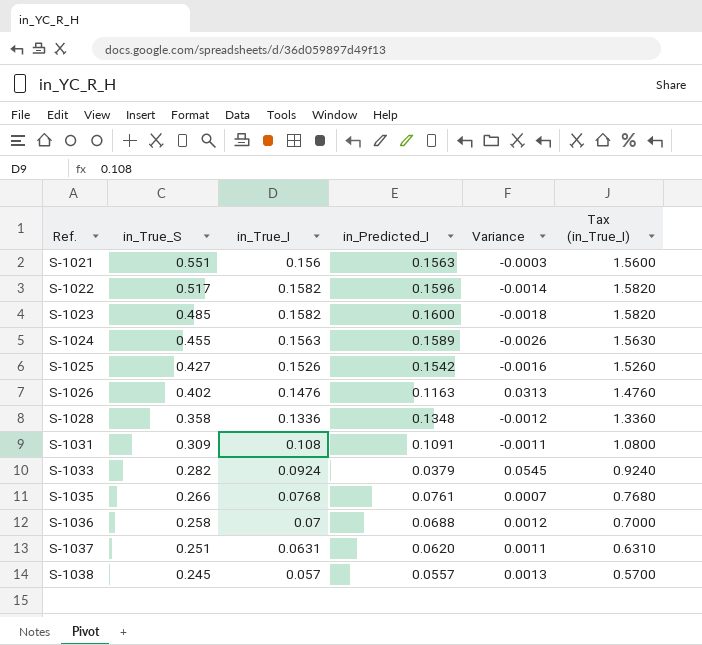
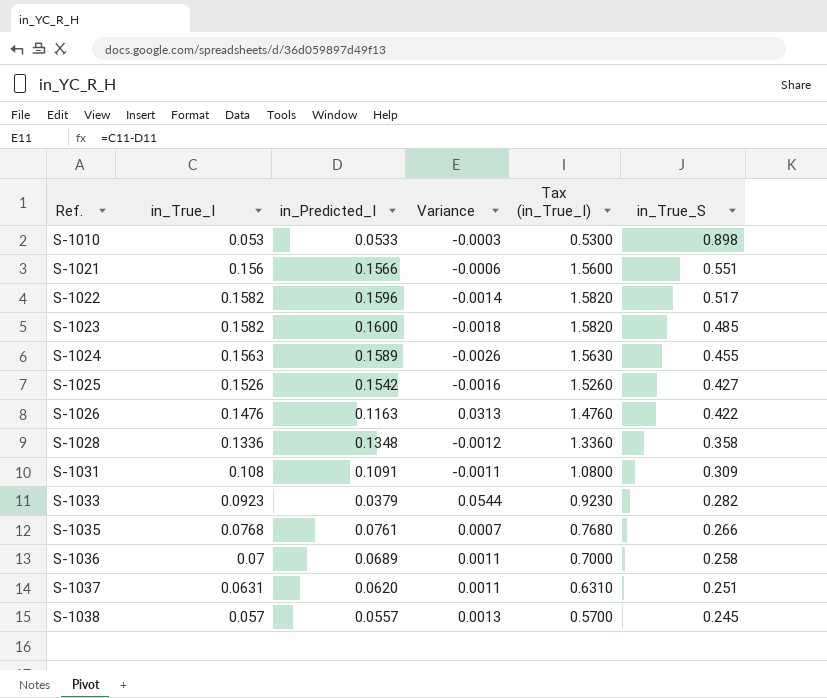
column in_True_S | position: 2 -> 6
row S-1010: none -> 0.053 | 0.0533 | -0.0003 | 0.5300 | 0.898
S-1021 | in_Predicted_I: 0.1563 -> 0.1566
S-1021 | Variance: -0.0003 -> -0.0006
S-1026 | in_True_S: 0.402 -> 0.422
S-1033 | in_True_I: 0.0924 -> 0.0923
S-1033 | Variance: 0.0545 -> 0.0544
S-1033 | Tax (in_True_I): 0.9240 -> 0.9230
S-1036 | in_Predicted_I: 0.0688 -> 0.0689
S-1036 | Variance: 0.0012 -> 0.0011

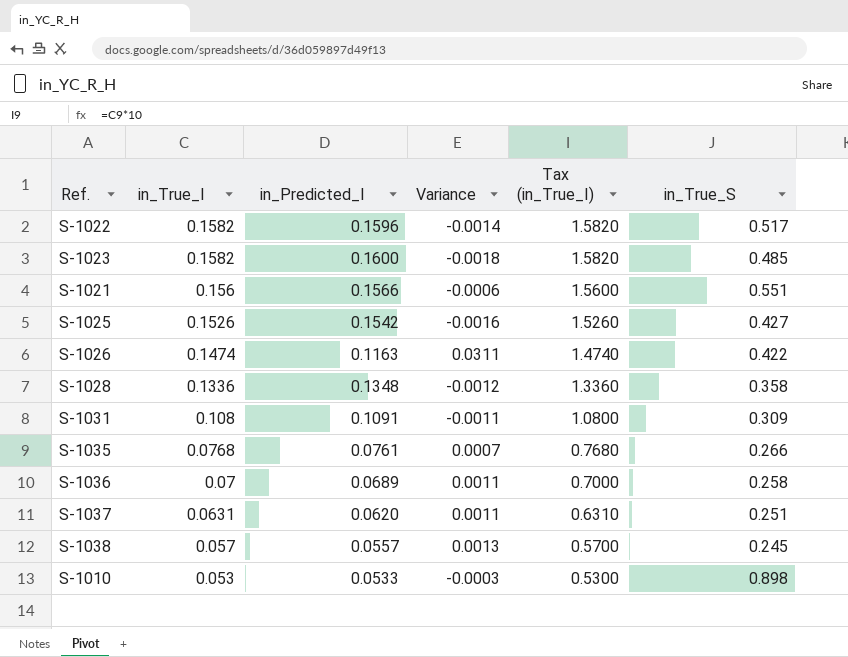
row order: Ref. ascending -> in_True_I descending
row S-1024: 0.1563 | 0.1589 | -0.0026 | 1.5630 | 0.455 -> none
row S-1033: 0.0923 | 0.0379 | 0.0544 | 0.9230 | 0.282 -> none
S-1026 | in_True_I: 0.1476 -> 0.1474
S-1026 | Variance: 0.0313 -> 0.0311
S-1026 | Tax (in_True_I): 1.4760 -> 1.4740

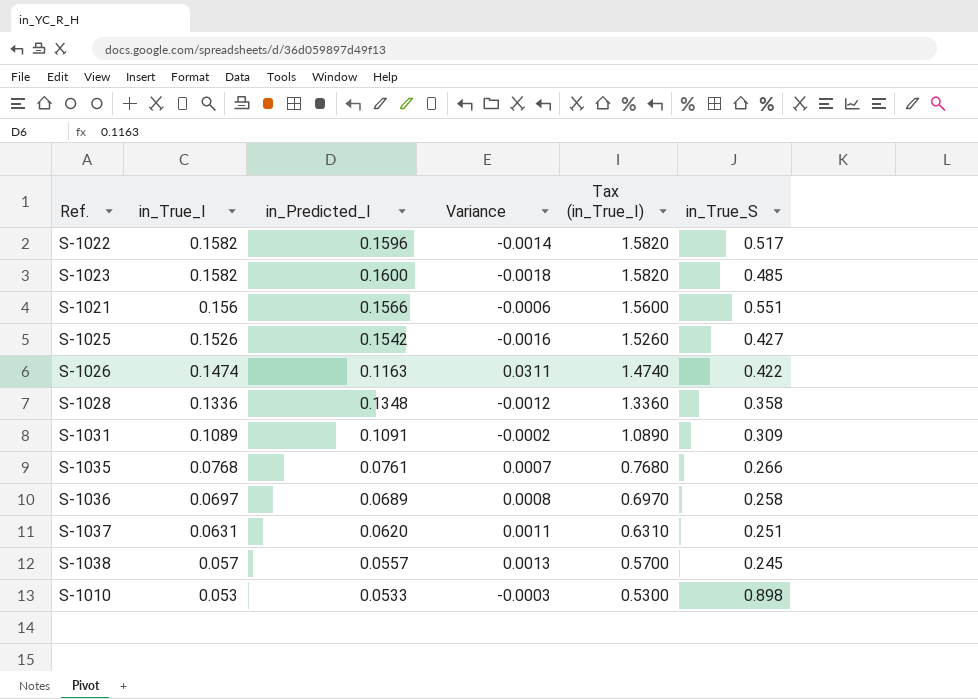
S-1031 | in_True_I: 0.108 -> 0.1089
S-1031 | Variance: -0.0011 -> -0.0002
S-1031 | Tax (in_True_I): 1.0800 -> 1.0890
S-1036 | in_True_I: 0.07 -> 0.0697
S-1036 | Variance: 0.0011 -> 0.0008
S-1036 | Tax (in_True_I): 0.7000 -> 0.6970

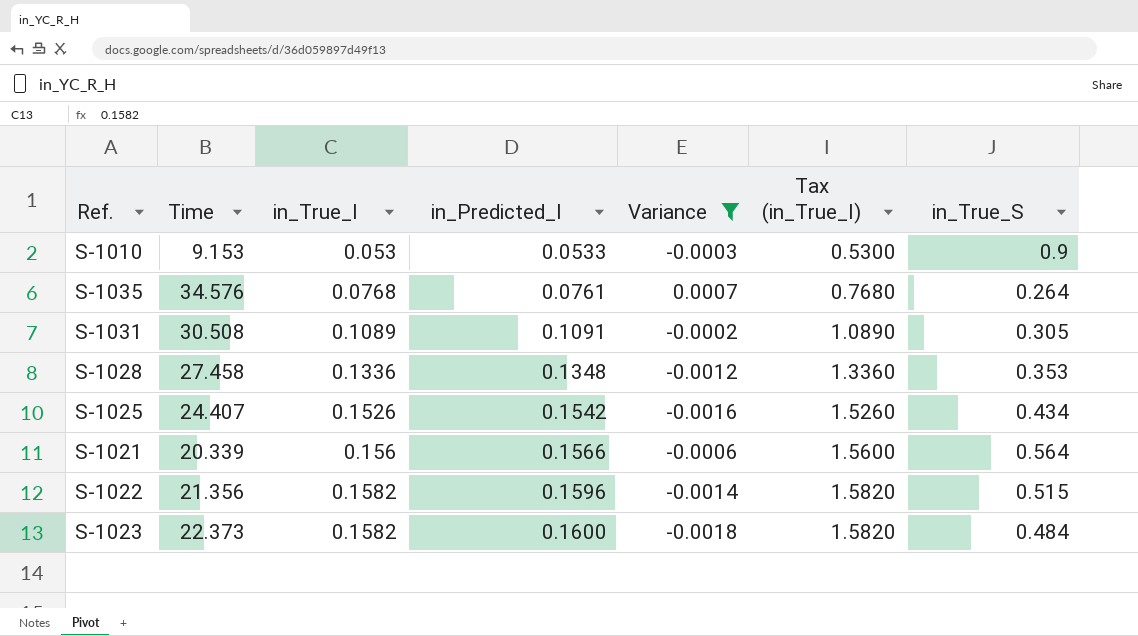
filter: none -> Variance <= 0.0007
row order: in_True_I descending -> in_True_I ascending
column Time | position: none -> 2
S-1010 | in_True_S: 0.898 -> 0.9
S-1035 | in_True_S: 0.266 -> 0.264
S-1031 | in_True_S: 0.309 -> 0.305
S-1028 | in_True_S: 0.358 -> 0.353
S-1025 | in_True_S: 0.427 -> 0.434
S-1021 | in_True_S: 0.551 -> 0.564
S-1022 | in_True_S: 0.517 -> 0.515
S-1023 | in_True_S: 0.485 -> 0.484

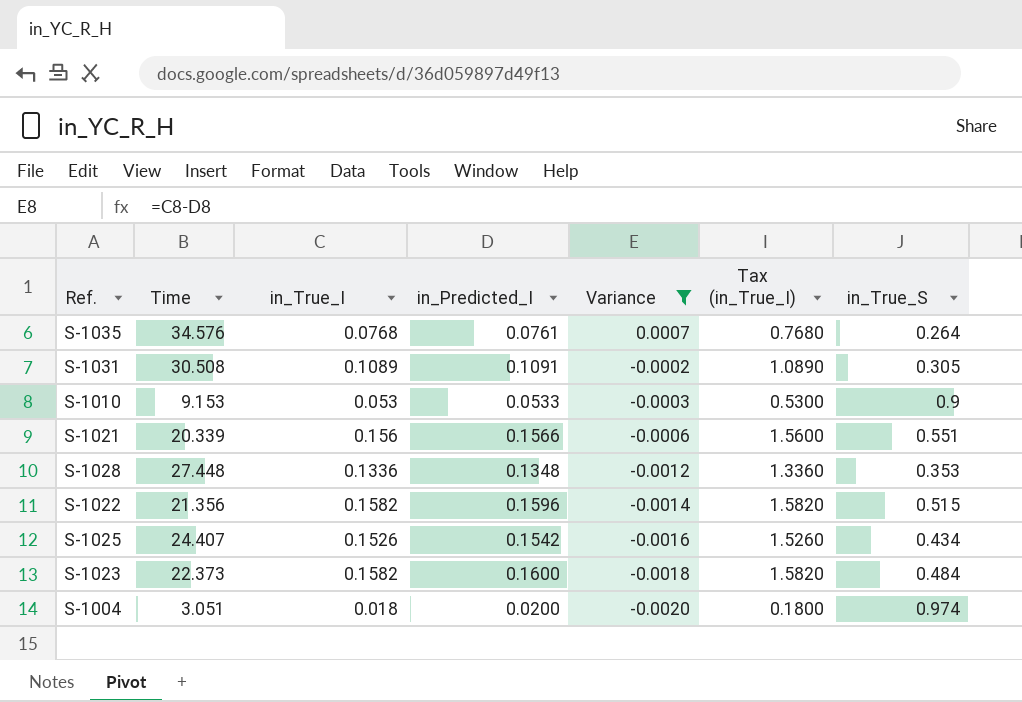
row order: in_True_I ascending -> Variance descending
S-1021 | in_True_S: 0.564 -> 0.551
S-1028 | Time: 27.458 -> 27.448
row S-1004: none -> 3.051 | 0.018 | 0.0200 | -0.0020 | 0.1800 | 0.974

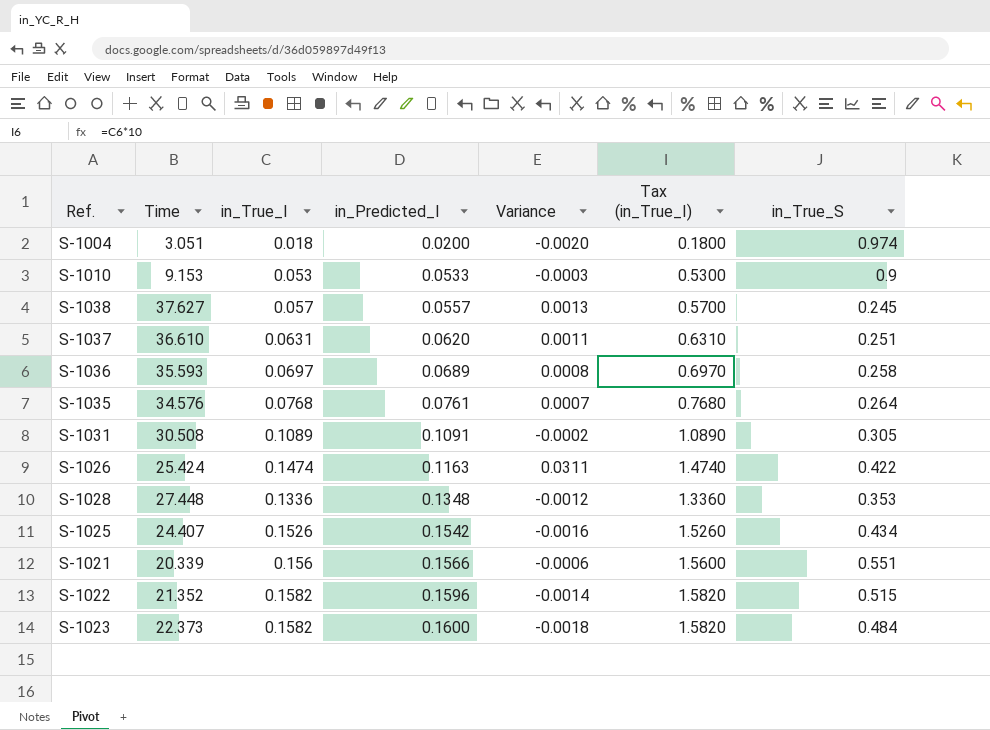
filter: Variance <= 0.0007 -> none
row order: Variance descending -> in_Predicted_I ascending
S-1022 | Time: 21.356 -> 21.352

